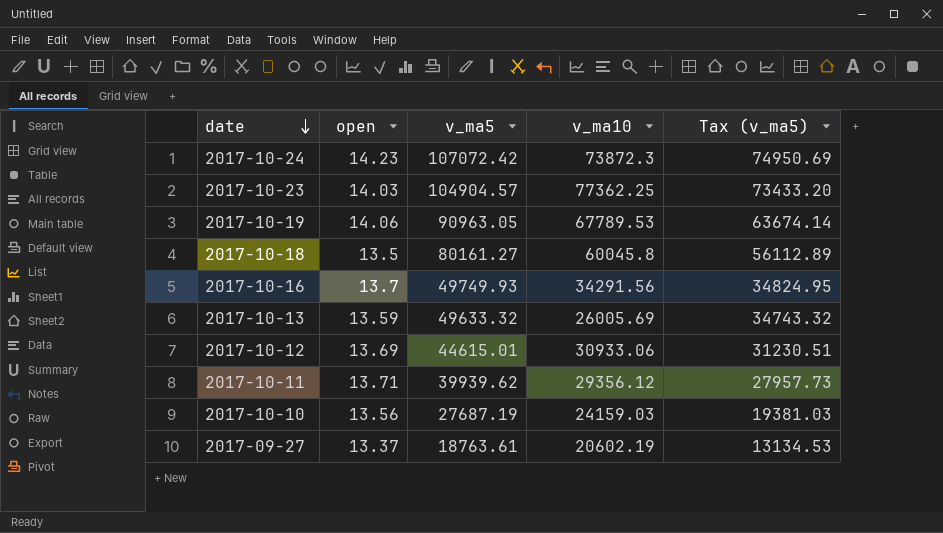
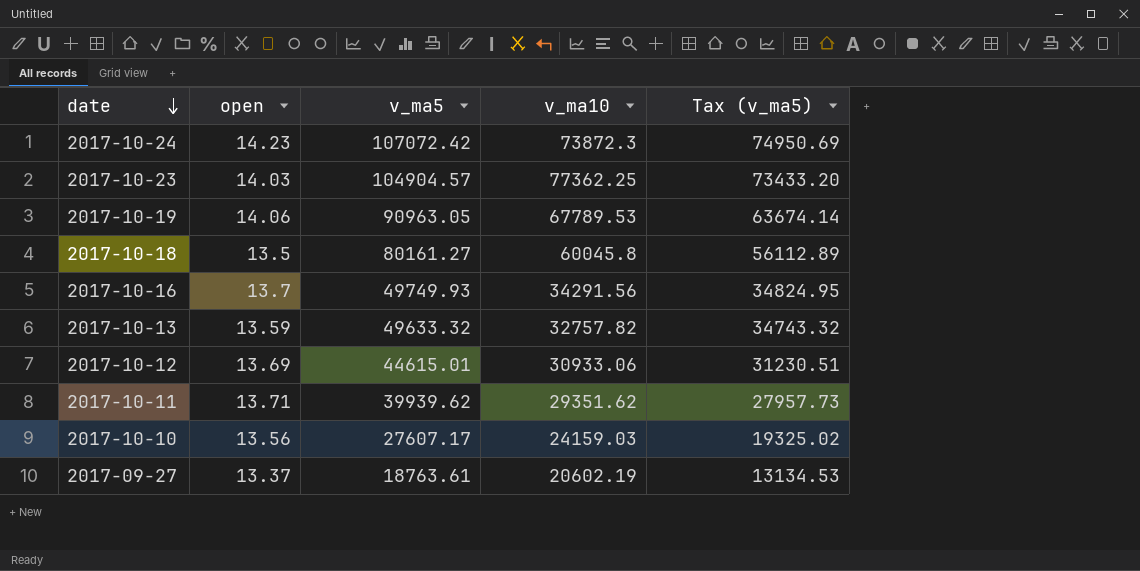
2017-10-13 | v_ma10: 26005.69 -> 32757.82
2017-10-11 | v_ma10: 29356.12 -> 29351.62
2017-10-10 | v_ma5: 27687.19 -> 27607.17
2017-10-10 | Tax (v_ma5): 19381.03 -> 19325.02

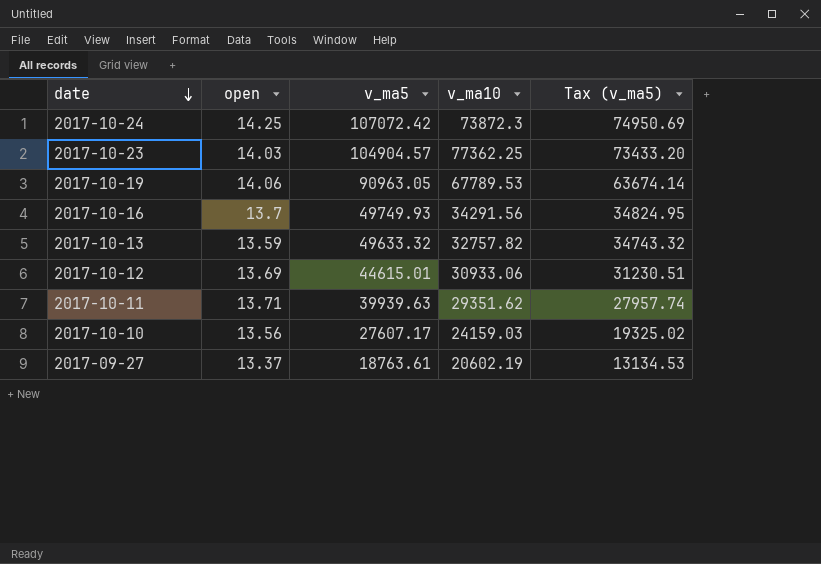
row 2017-10-18: 13.5 | 80161.27 | 60045.8 | 56112.89 -> none
2017-10-24 | open: 14.23 -> 14.25
2017-10-11 | v_ma5: 39939.62 -> 39939.63
2017-10-11 | Tax (v_ma5): 27957.73 -> 27957.74

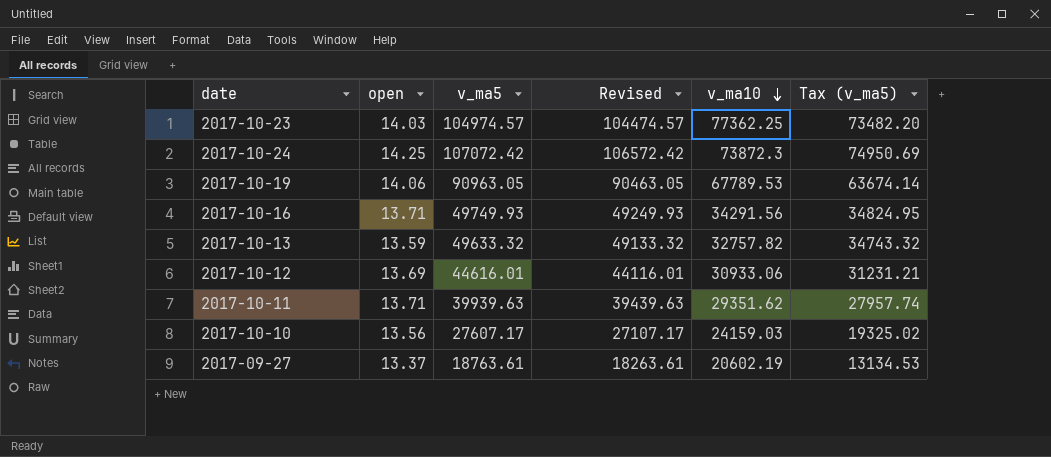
row order: date descending -> v_ma10 descending
column Revised | formula: none -> [v_ma5] - 500
2017-10-23 | v_ma5: 104904.57 -> 104974.57
2017-10-23 | Tax (v_ma5): 73433.20 -> 73482.20
2017-10-16 | open: 13.7 -> 13.71
2017-10-12 | v_ma5: 44615.01 -> 44616.01
2017-10-12 | Tax (v_ma5): 31230.51 -> 31231.21

